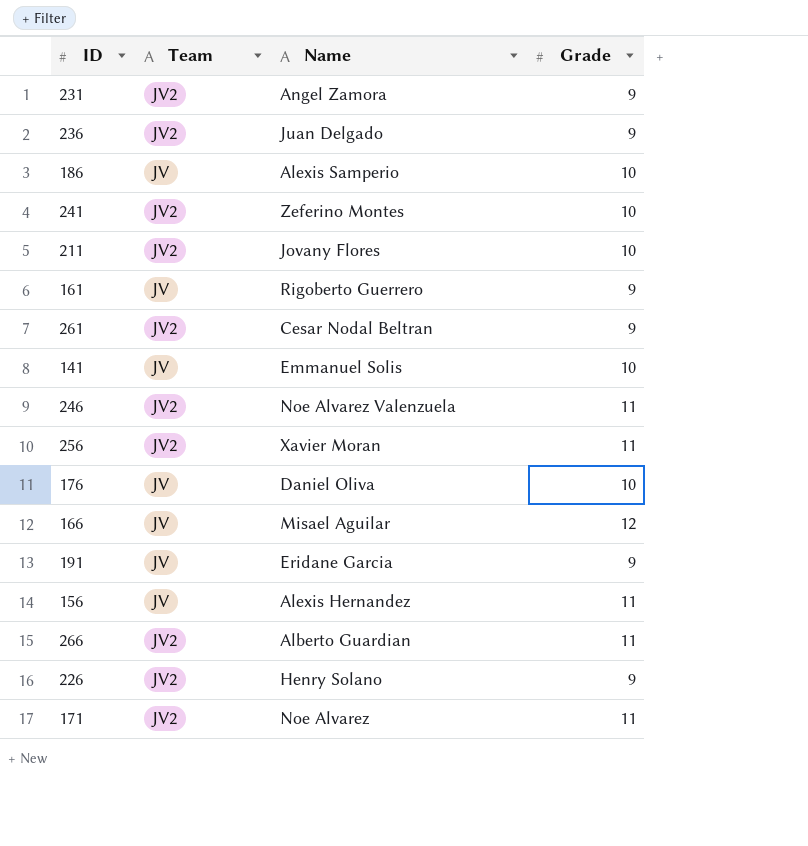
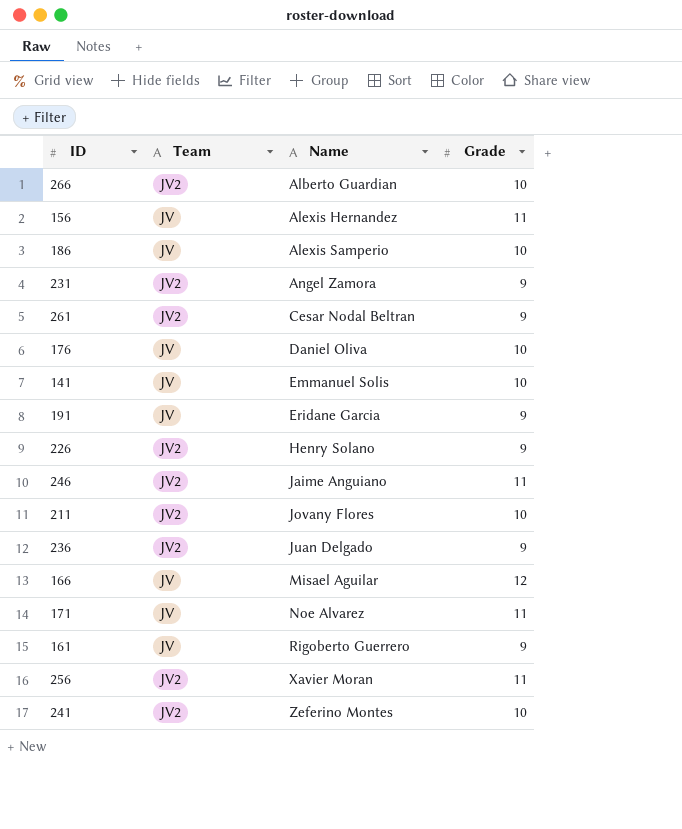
row order: none -> Name ascending
266 | Grade: 11 -> 10
246 | Name: Noe Alvarez Valenzuela -> Jaime Anguiano
171 | Team: JV2 -> JV

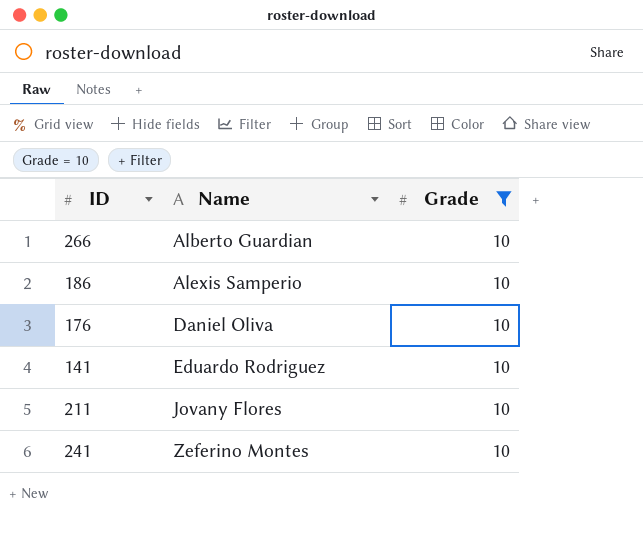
filter: none -> Grade = 10
column Team | position: 2 -> none
141 | Name: Emmanuel Solis -> Eduardo Rodriguez

